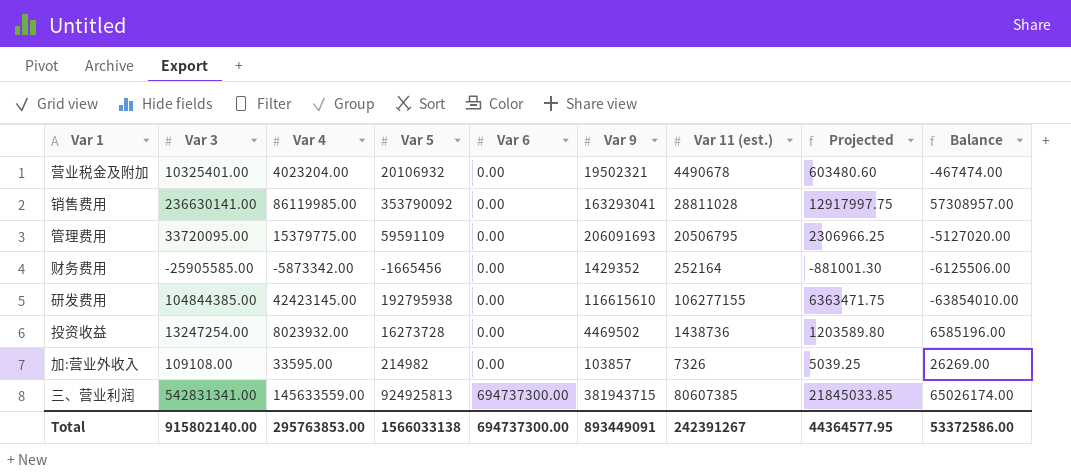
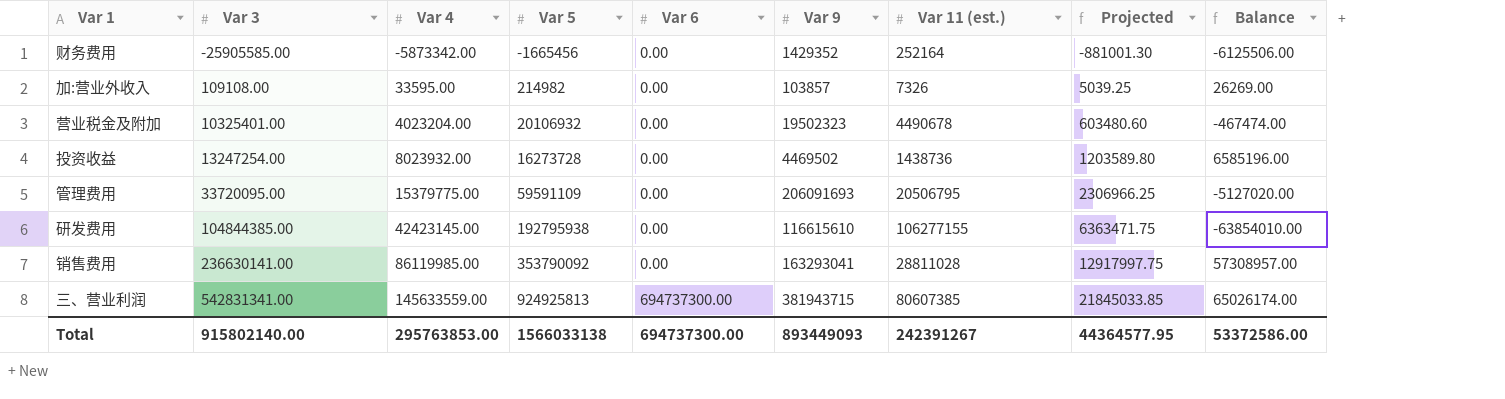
row order: Var 6 ascending -> Var 3 ascending
营业税金及附加 | Var 9: 19502321 -> 19502323
Total | Var 9: 893449091 -> 893449093

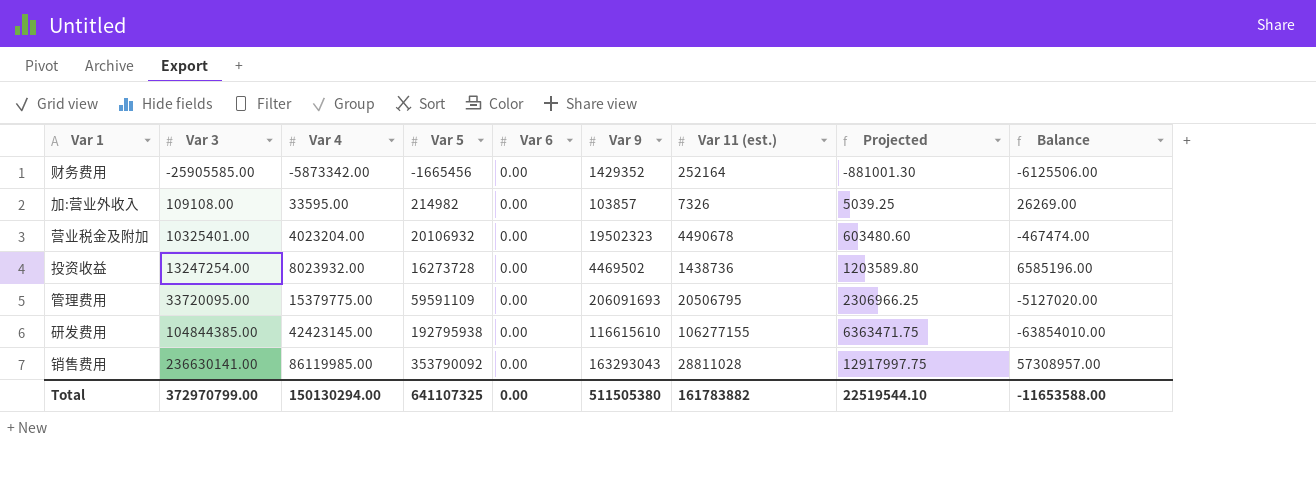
row 三、营业利润: 542831341.00 | 145633559.00 | 924925813 | 694737300.00 | 381943715 | 80607385 | 21845033.85 | 65026174.00 -> none
销售费用 | Var 9: 163293041 -> 163293043
Total | Var 3: 915802140.00 -> 372970799.00
Total | Var 4: 295763853.00 -> 150130294.00
Total | Var 5: 1566033138 -> 641107325
Total | Var 6: 694737300.00 -> 0.00
Total | Var 9: 893449093 -> 511505380
Total | Var 11 (est.): 242391267 -> 161783882
Total | Projected: 44364577.95 -> 22519544.10
Total | Balance: 53372586.00 -> -11653588.00

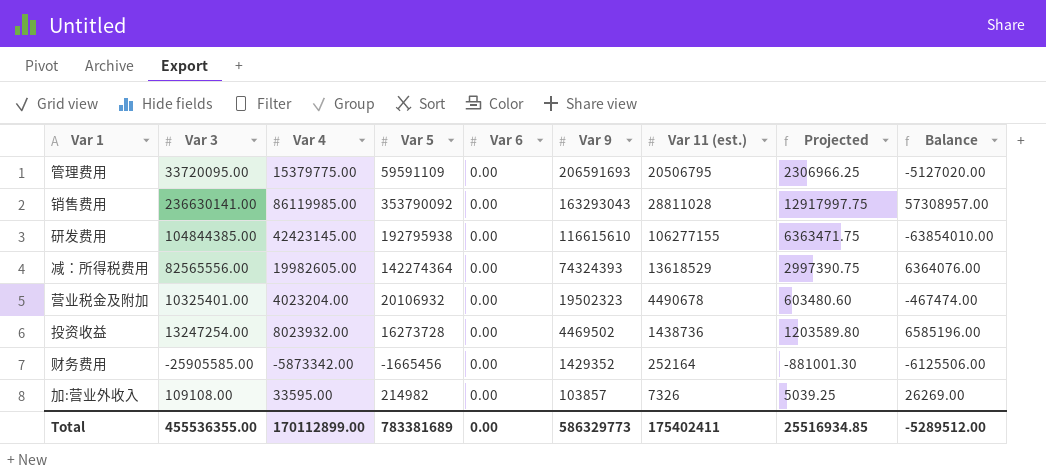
row order: Var 3 ascending -> Var 9 descending
管理费用 | Var 9: 206091693 -> 206591693
row 减：所得税费用: none -> 82565556.00 | 19982605.00 | 142274364 | 0.00 | 74324393 | 13618529 | 2997390.75 | 6364076.00
Total | Var 3: 372970799.00 -> 455536355.00
Total | Var 4: 150130294.00 -> 170112899.00
Total | Var 5: 641107325 -> 783381689
Total | Var 9: 511505380 -> 586329773
Total | Var 11 (est.): 161783882 -> 175402411
Total | Projected: 22519544.10 -> 25516934.85
Total | Balance: -11653588.00 -> -5289512.00

